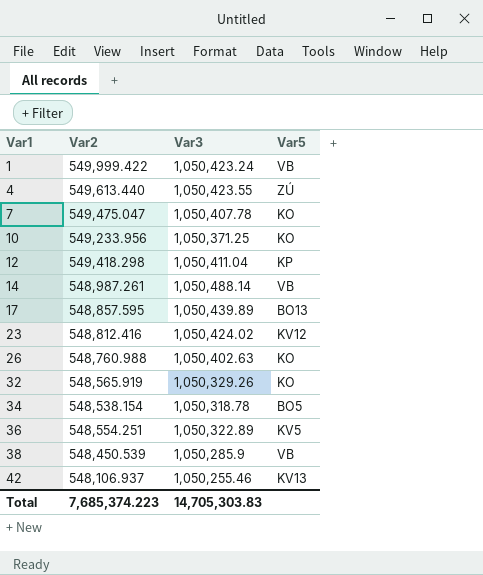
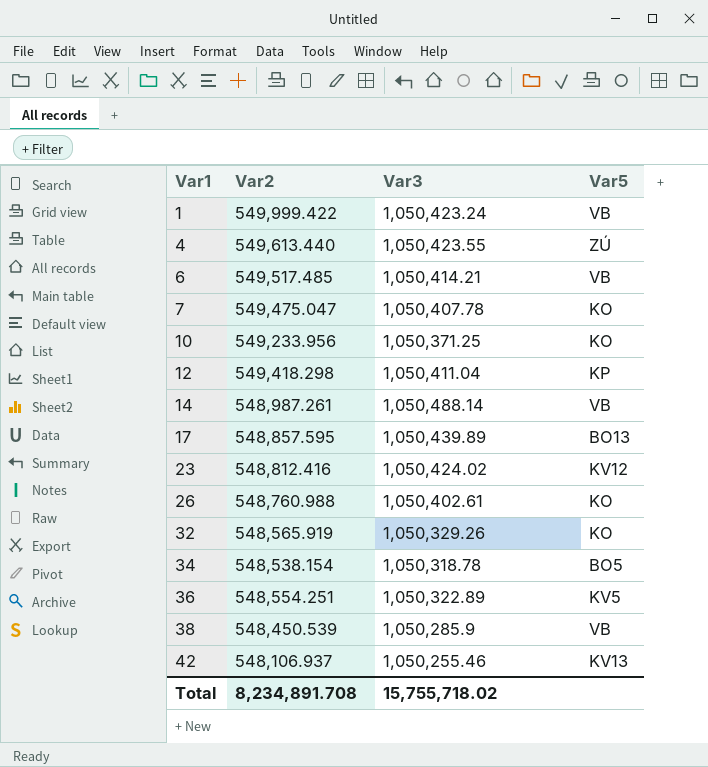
row 6: none -> 549,517.485 | 1,050,414.21 | VB
26 | Var3: 1,050,402.63 -> 1,050,402.61
Total | Var2: 7,685,374.223 -> 8,234,891.708
Total | Var3: 14,705,303.83 -> 15,755,718.02

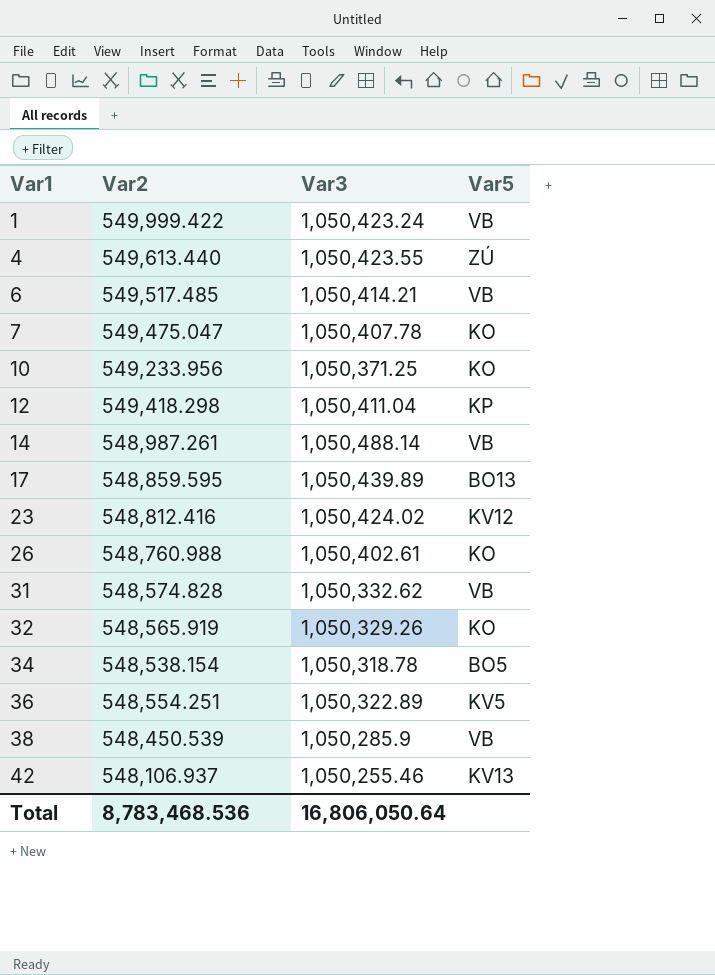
17 | Var2: 548,857.595 -> 548,859.595
row 31: none -> 548,574.828 | 1,050,332.62 | VB
Total | Var2: 8,234,891.708 -> 8,783,468.536
Total | Var3: 15,755,718.02 -> 16,806,050.64

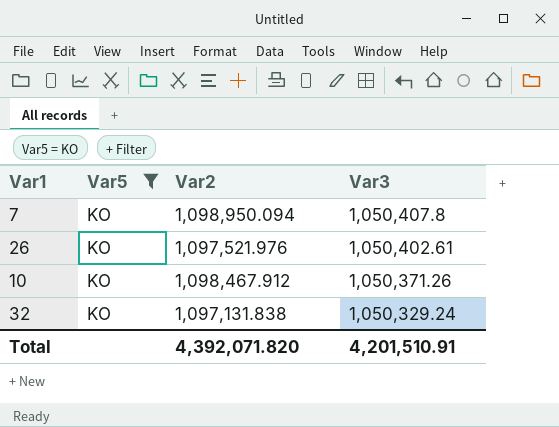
filter: none -> Var5 = KO
row order: Var1 ascending -> Var3 descending
column Var5 | position: 4 -> 2
7 | Var2: 549,475.047 -> 1,098,950.094
7 | Var3: 1,050,407.78 -> 1,050,407.8
26 | Var2: 548,760.988 -> 1,097,521.976
10 | Var2: 549,233.956 -> 1,098,467.912
10 | Var3: 1,050,371.25 -> 1,050,371.26
32 | Var2: 548,565.919 -> 1,097,131.838
32 | Var3: 1,050,329.26 -> 1,050,329.24
Total | Var2: 8,783,468.536 -> 4,392,071.820
Total | Var3: 16,806,050.64 -> 4,201,510.91

